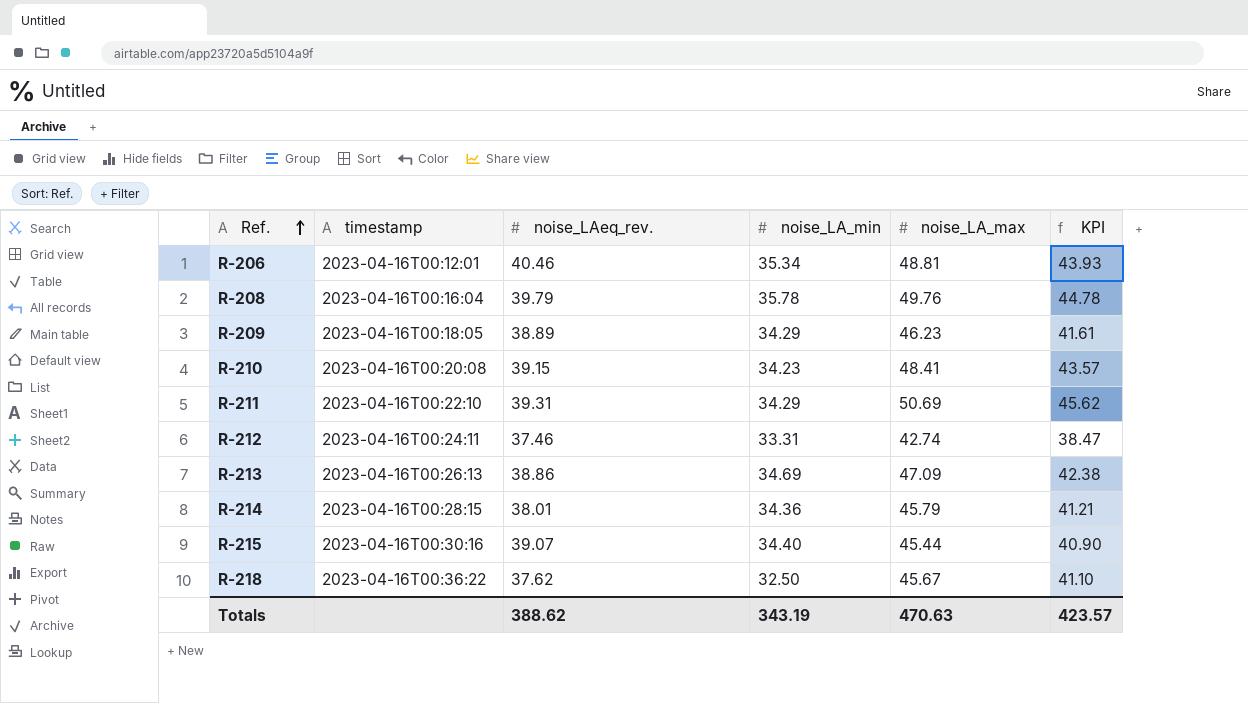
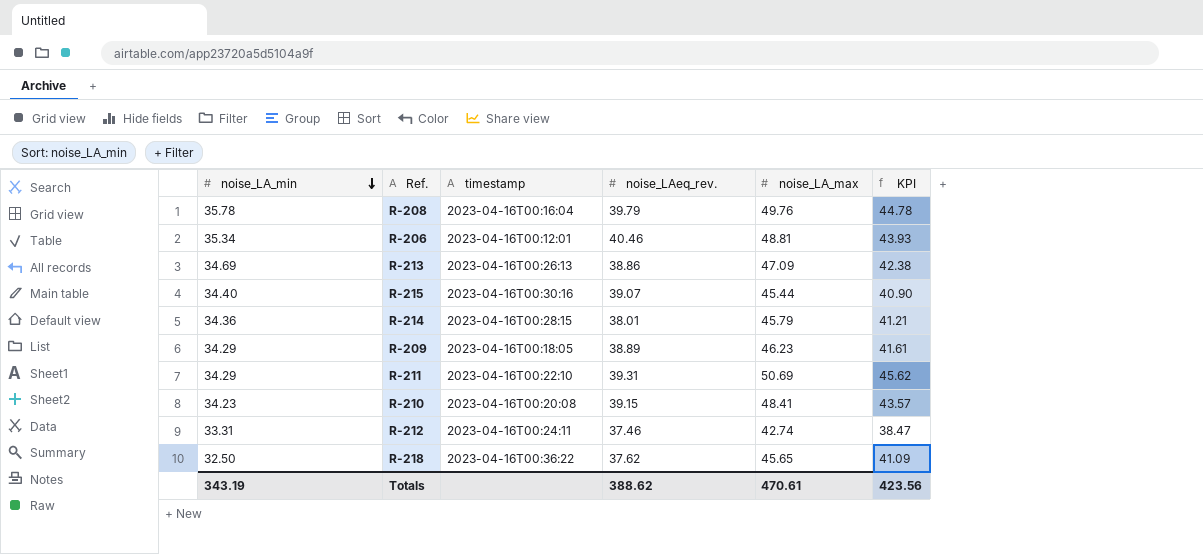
row order: Ref. ascending -> noise_LA_min descending
column noise_LA_min | position: 4 -> 1
R-218 | noise_LA_max: 45.67 -> 45.65
R-218 | KPI: 41.10 -> 41.09
Totals | noise_LA_max: 470.63 -> 470.61
Totals | KPI: 423.57 -> 423.56

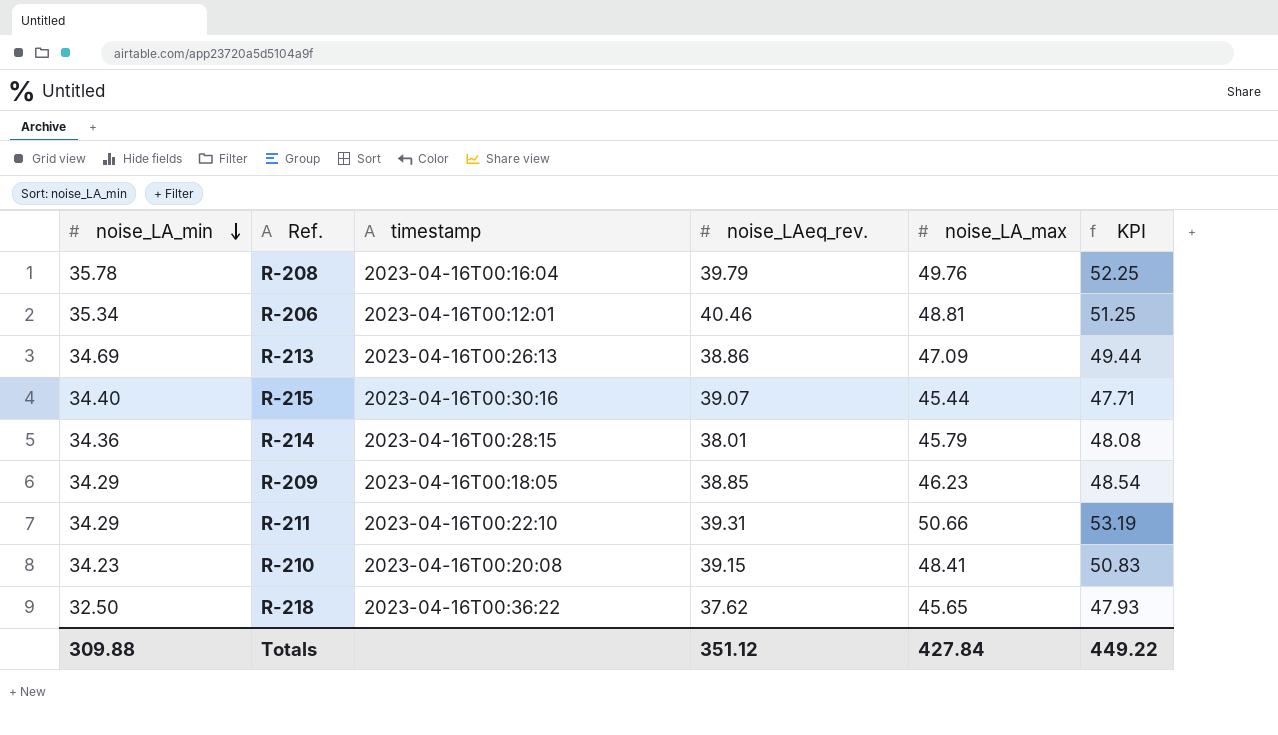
column KPI | formula: [noise_LA_max] * 0.9 -> [noise_LA_max] * 1.05
row R-212: 33.31 | 2023-04-16T00:24:11 | 37.46 | 42.74 | 38.47 -> none
R-209 | noise_LAeq_rev.: 38.89 -> 38.85
R-211 | noise_LA_max: 50.69 -> 50.66
Totals | noise_LA_min: 343.19 -> 309.88
Totals | noise_LAeq_rev.: 388.62 -> 351.12
Totals | noise_LA_max: 470.61 -> 427.84
Totals | KPI: 423.56 -> 449.22

